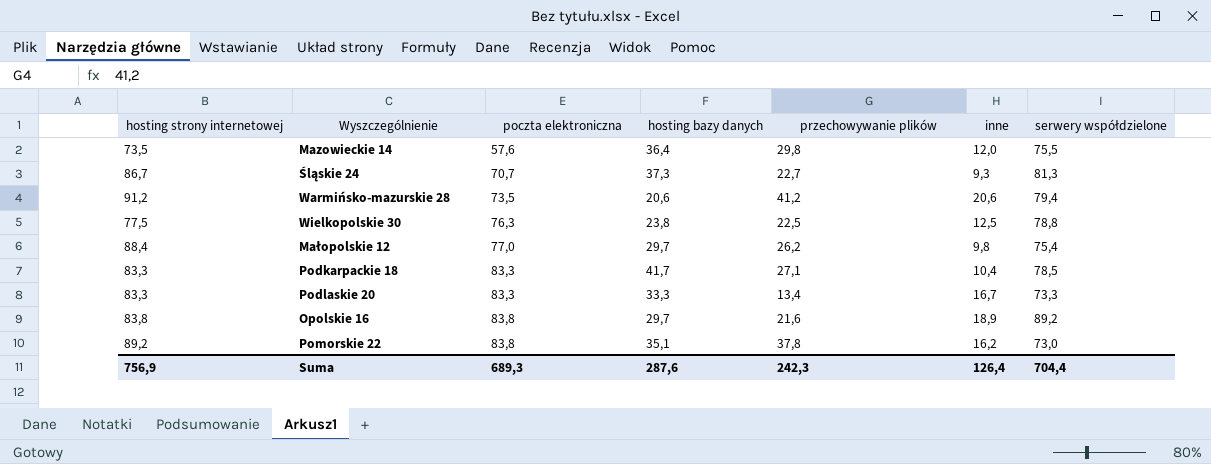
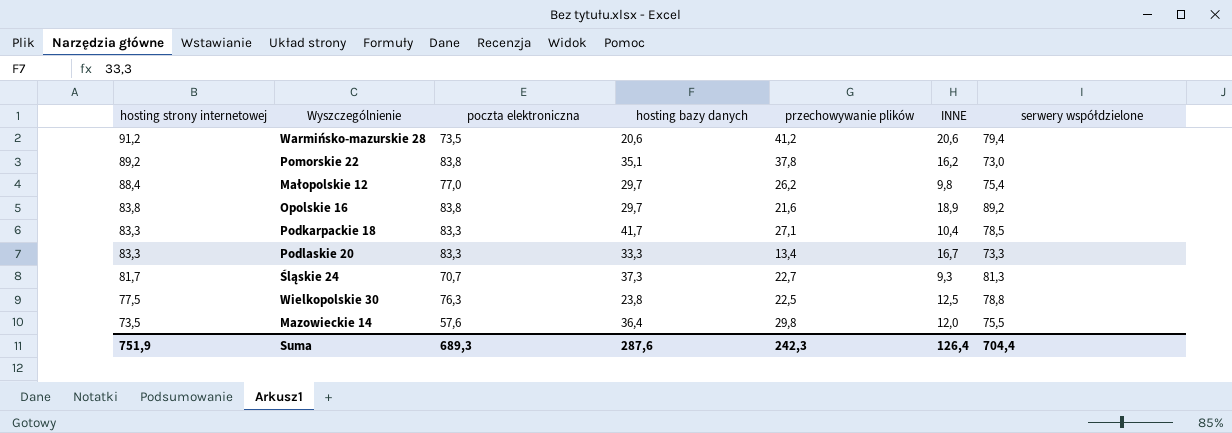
row order: poczta elektroniczna ascending -> hosting strony internetowej descending
column name: inne -> INNE
Śląskie 24 | hosting strony internetowej: 86,7 -> 81,7
Suma | hosting strony internetowej: 756,9 -> 751,9

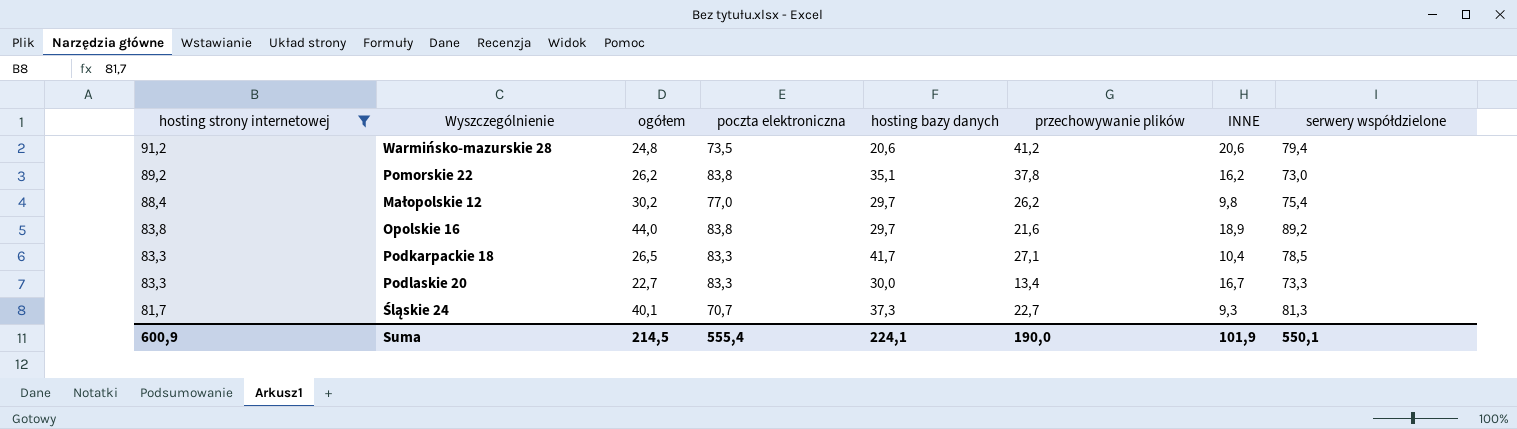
filter: none -> hosting strony internetowej >= 81,7
column ogółem | position: none -> 3
Podlaskie 20 | hosting bazy danych: 33,3 -> 30,0
Suma | hosting strony internetowej: 751,9 -> 600,9
Suma | poczta elektroniczna: 689,3 -> 555,4
Suma | hosting bazy danych: 287,6 -> 224,1
Suma | przechowywanie plików: 242,3 -> 190,0
Suma | INNE: 126,4 -> 101,9
Suma | serwery współdzielone: 704,4 -> 550,1

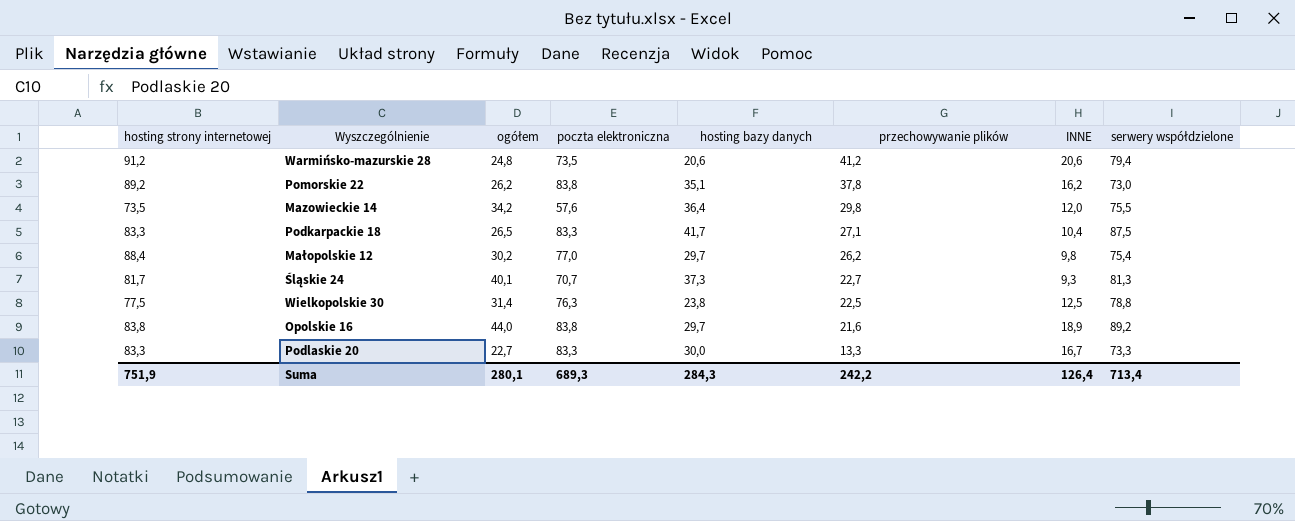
filter: hosting strony internetowej >= 81,7 -> none
row order: hosting strony internetowej descending -> przechowywanie plików descending
Podkarpackie 18 | serwery współdzielone: 78,5 -> 87,5
Podlaskie 20 | przechowywanie plików: 13,4 -> 13,3
Suma | hosting strony internetowej: 600,9 -> 751,9
Suma | ogółem: 214,5 -> 280,1
Suma | poczta elektroniczna: 555,4 -> 689,3
Suma | hosting bazy danych: 224,1 -> 284,3
Suma | przechowywanie plików: 190,0 -> 242,2
Suma | INNE: 101,9 -> 126,4
Suma | serwery współdzielone: 550,1 -> 713,4

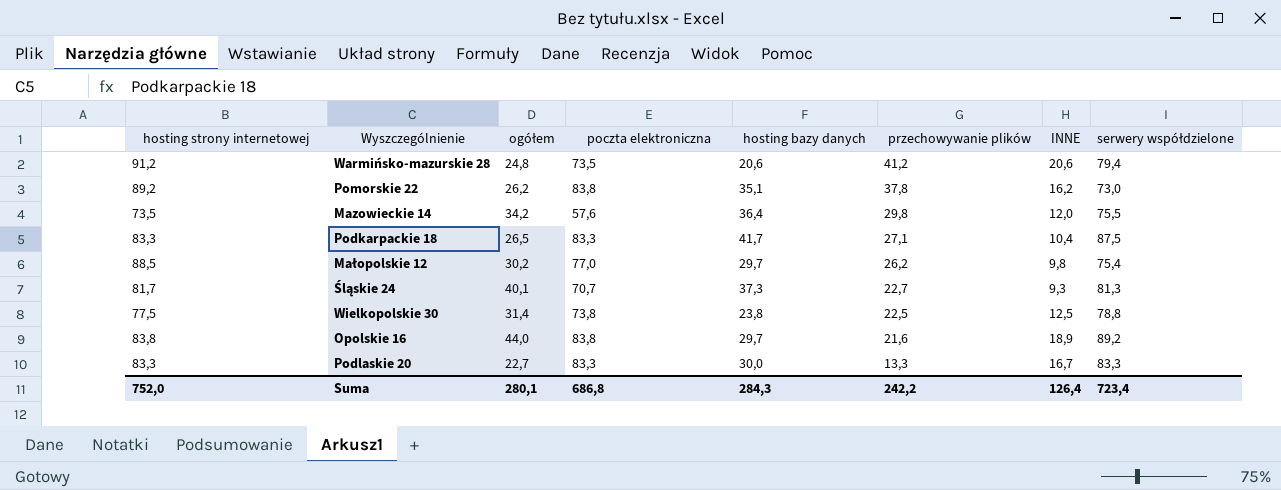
Małopolskie 12 | hosting strony internetowej: 88,4 -> 88,5
Wielkopolskie 30 | poczta elektroniczna: 76,3 -> 73,8
Podlaskie 20 | serwery współdzielone: 73,3 -> 83,3
Suma | hosting strony internetowej: 751,9 -> 752,0
Suma | poczta elektroniczna: 689,3 -> 686,8
Suma | serwery współdzielone: 713,4 -> 723,4

